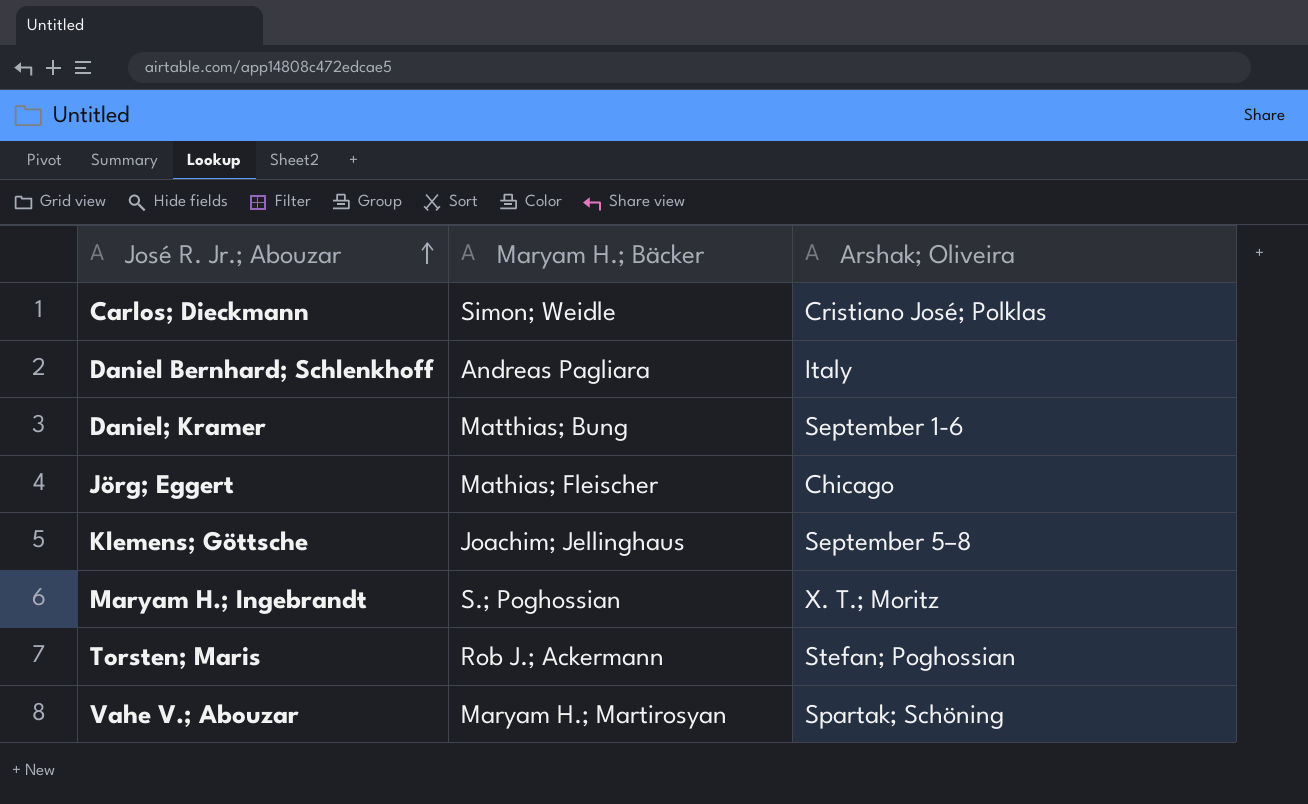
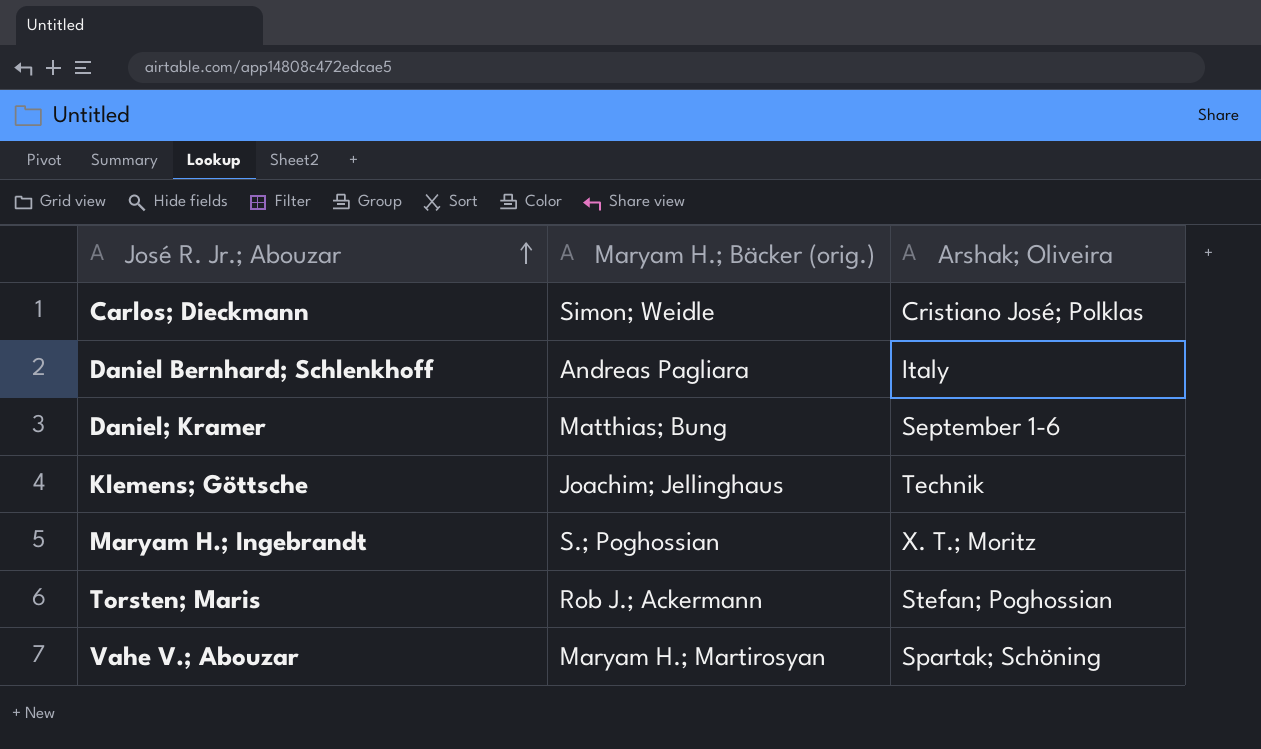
column name: Maryam H.; Bäcker -> Maryam H.; Bäcker (orig.)
row Jörg; Eggert: Mathias; Fleischer | Chicago -> none
Klemens; Göttsche | Arshak; Oliveira: September 5–8 -> Technik

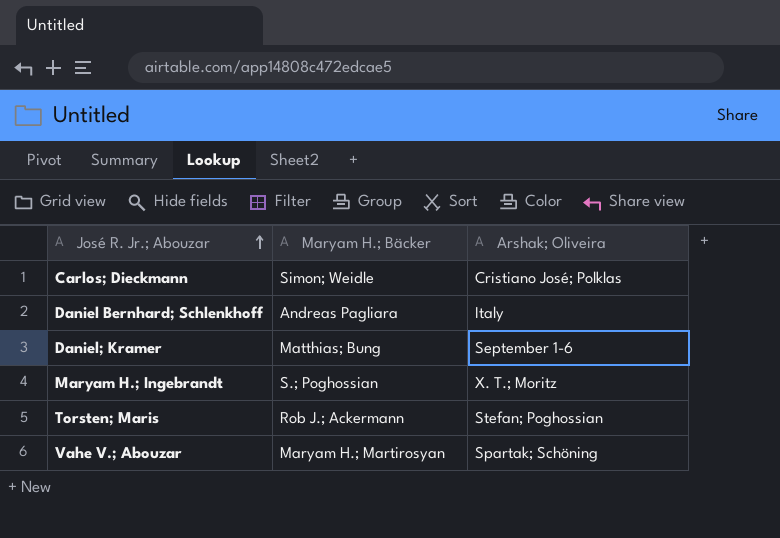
column name: Maryam H.; Bäcker (orig.) -> Maryam H.; Bäcker
row Klemens; Göttsche: Joachim; Jellinghaus | Technik -> none

